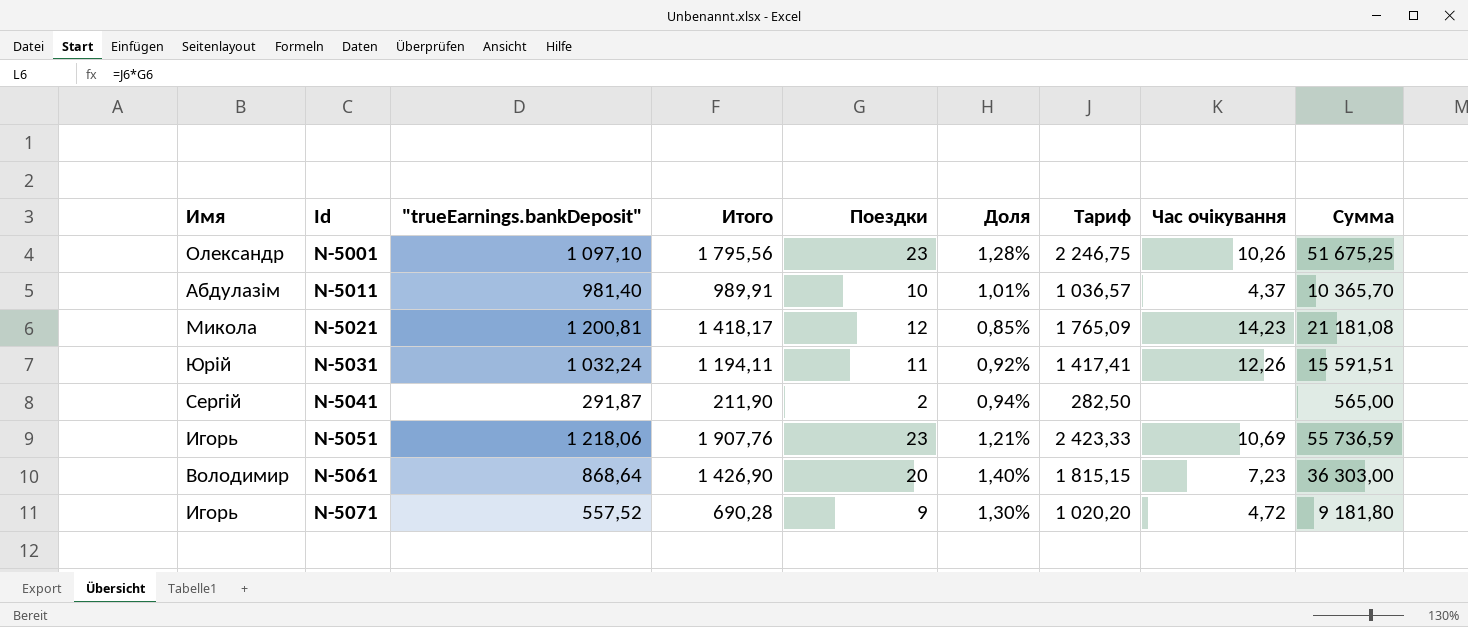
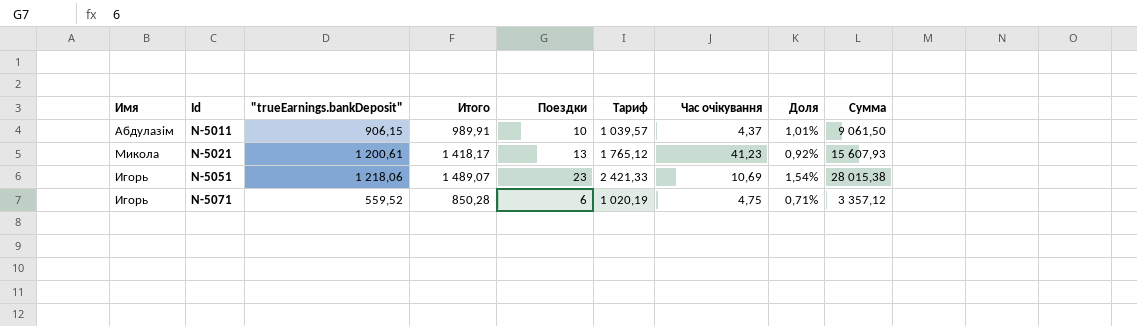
column Доля | position: 6 -> 8
column Сумма | formula: [Поездки] * [Тариф] -> ["trueEarnings.bankDeposit"] * [Поездки]
row N-5001: Олександр | 1 097,10 | 1 795,56 | 23 | 1,28% | 2 246,75 | 10,26 | 51 675,25 -> none
row N-5031: Юрій | 1 032,24 | 1 194,11 | 11 | 0,92% | 1 417,41 | 12,26 | 15 591,51 -> none
row N-5041: Сергій | 291,87 | 211,90 | 2 | 0,94% | 282,50 | none | 565,00 -> none
row N-5061: Володимир | 868,64 | 1 426,90 | 20 | 1,40% | 1 815,15 | 7,23 | 36 303,00 -> none
N-5011 | "trueEarnings.bankDeposit": 981,40 -> 906,15
N-5011 | Тариф: 1 036,57 -> 1 039,57
N-5021 | "trueEarnings.bankDeposit": 1 200,81 -> 1 200,61
N-5021 | Поездки: 12 -> 13
N-5021 | Тариф: 1 765,09 -> 1 765,12
N-5021 | Час очікування: 14,23 -> 41,23
N-5021 | Доля: 0,85% -> 0,92%
N-5051 | Итого: 1 907,76 -> 1 489,07
N-5051 | Тариф: 2 423,33 -> 2 421,33
N-5051 | Доля: 1,21% -> 1,54%
N-5071 | "trueEarnings.bankDeposit": 557,52 -> 559,52
N-5071 | Итого: 690,28 -> 850,28
N-5071 | Поездки: 9 -> 6
N-5071 | Тариф: 1 020,20 -> 1 020,19
N-5071 | Час очікування: 4,72 -> 4,75
N-5071 | Доля: 1,30% -> 0,71%

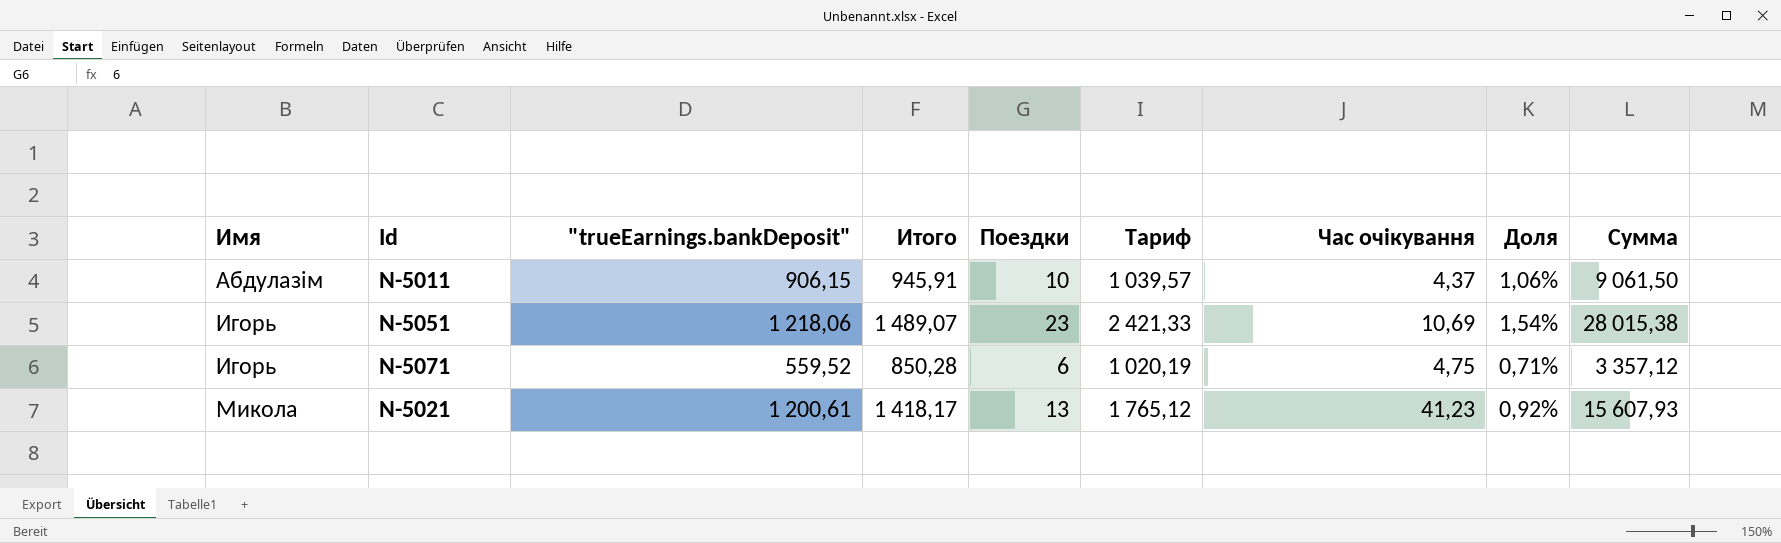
row order: Id ascending -> Имя ascending
N-5011 | Итого: 989,91 -> 945,91
N-5011 | Доля: 1,01% -> 1,06%

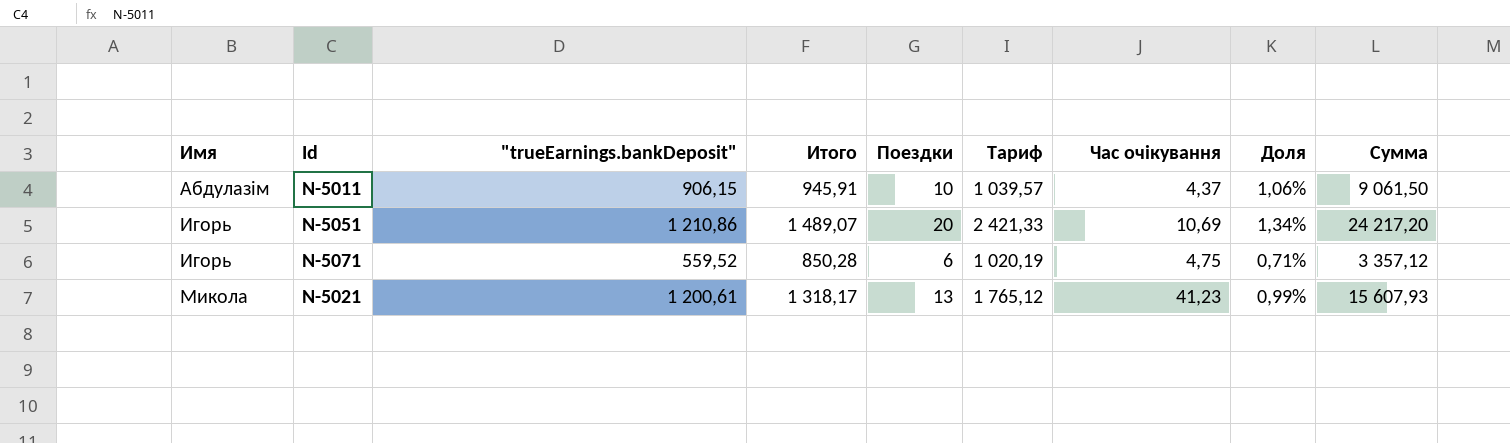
N-5051 | "trueEarnings.bankDeposit": 1 218,06 -> 1 210,86
N-5051 | Поездки: 23 -> 20
N-5051 | Доля: 1,54% -> 1,34%
N-5051 | Сумма: 28 015,38 -> 24 217,20
N-5021 | Итого: 1 418,17 -> 1 318,17
N-5021 | Доля: 0,92% -> 0,99%

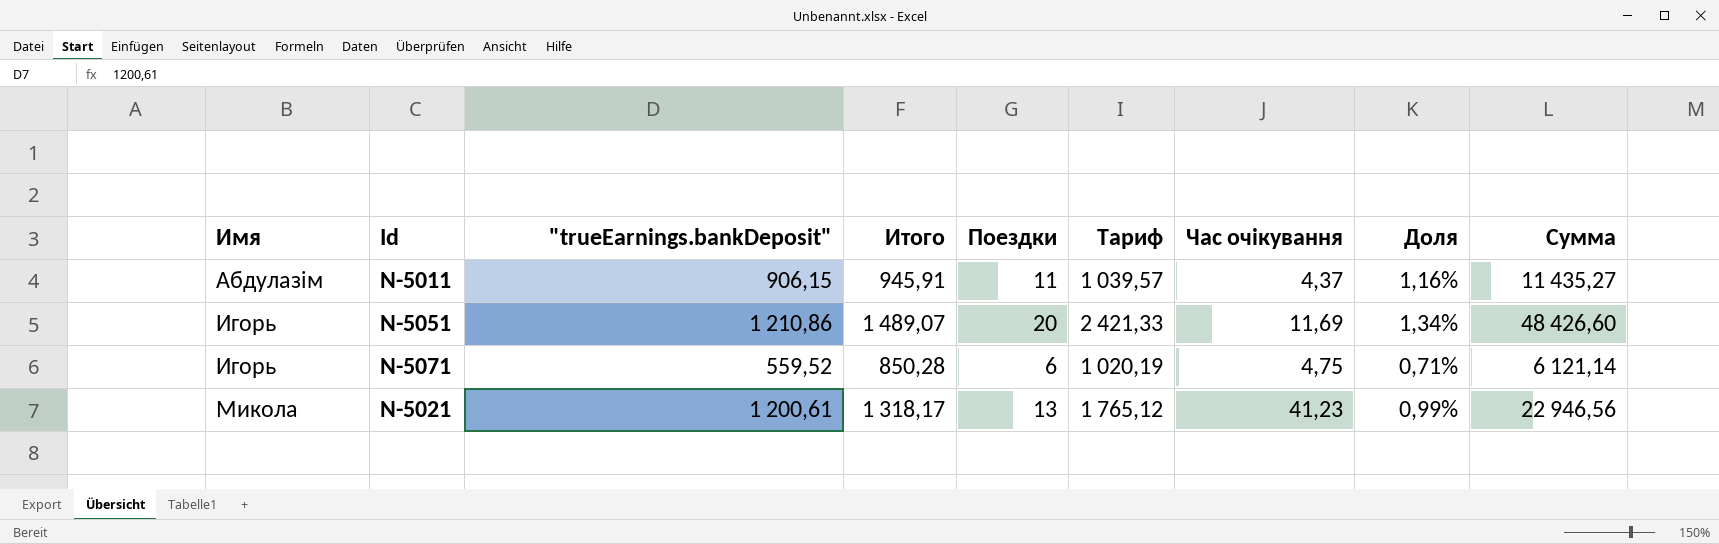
column Сумма | formula: ["trueEarnings.bankDeposit"] * [Поездки] -> [Поездки] * [Тариф]
N-5011 | Поездки: 10 -> 11
N-5011 | Доля: 1,06% -> 1,16%
N-5051 | Час очікування: 10,69 -> 11,69

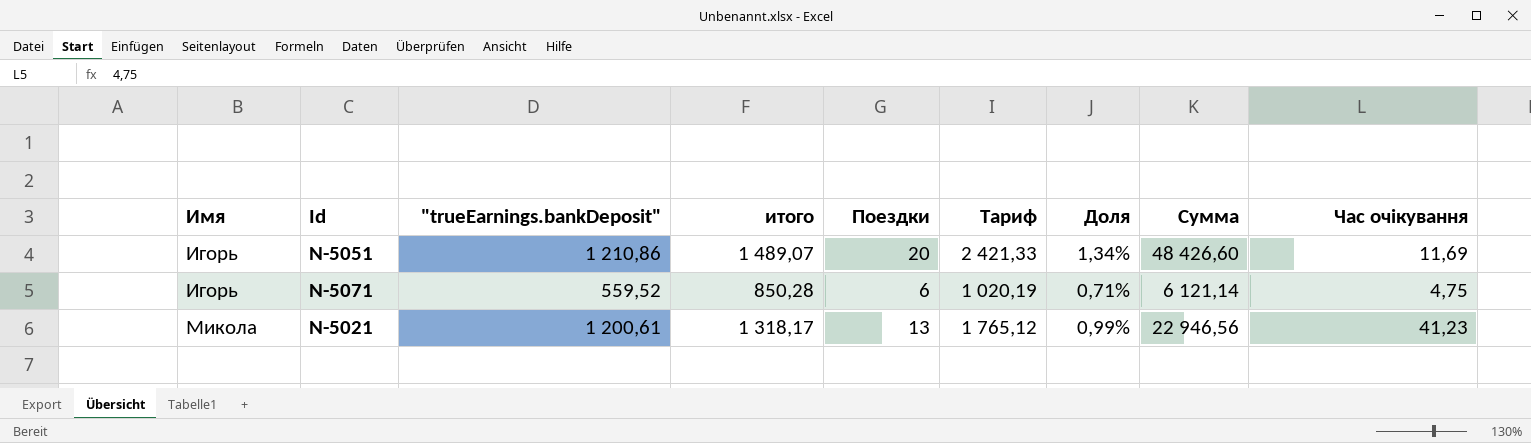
column name: Итого -> итого
column Час очікування | position: 7 -> 9
row N-5011: Абдулазім | 906,15 | 945,91 | 11 | 1 039,57 | 4,37 | 1,16% | 11 435,27 -> none

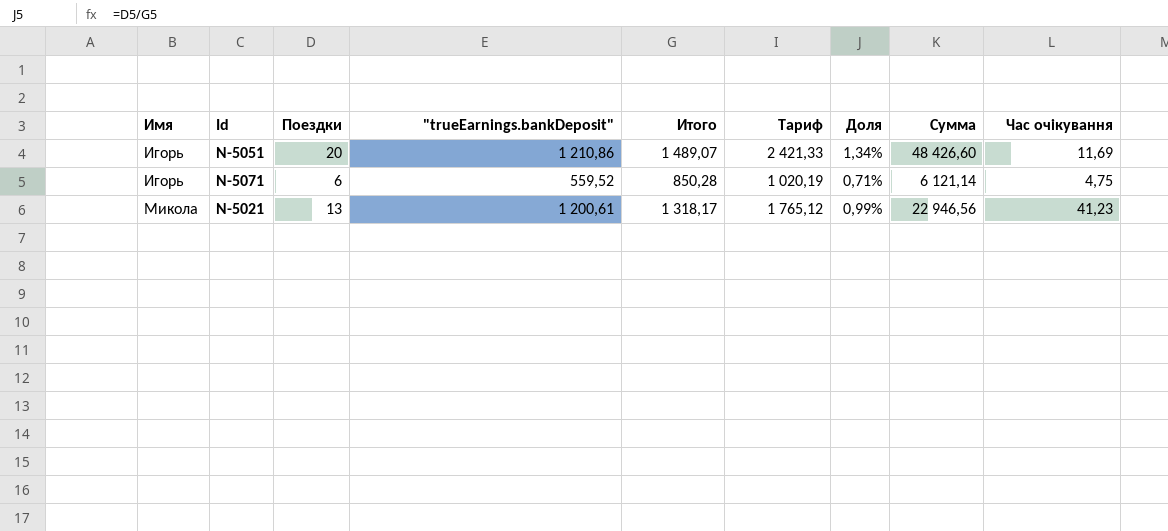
column Поездки | position: 5 -> 3
column name: итого -> Итого

